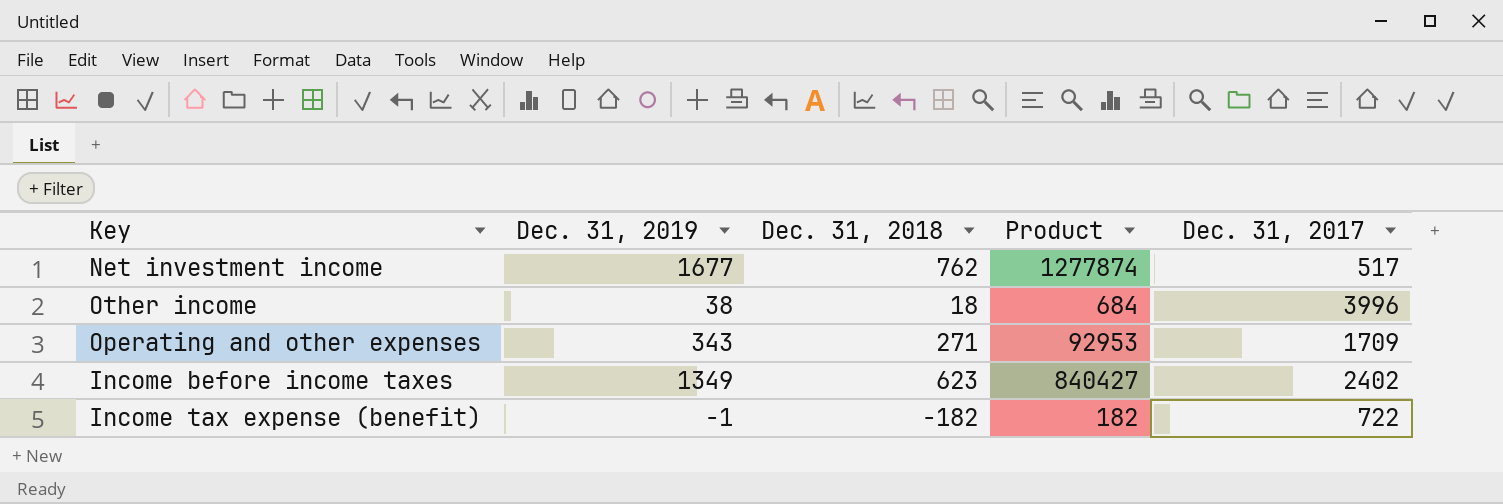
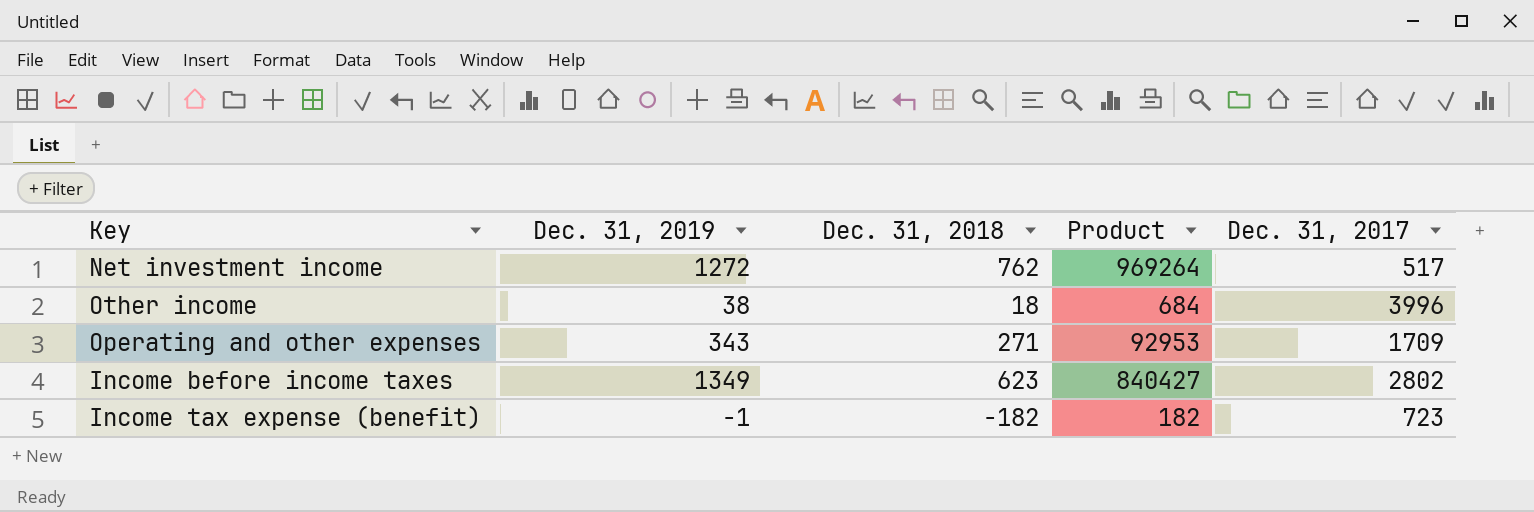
Net investment income | Dec. 31, 2019: 1677 -> 1272
Net investment income | Product: 1277874 -> 969264
Income before income taxes | Dec. 31, 2017: 2402 -> 2802
Income tax expense (benefit) | Dec. 31, 2017: 722 -> 723

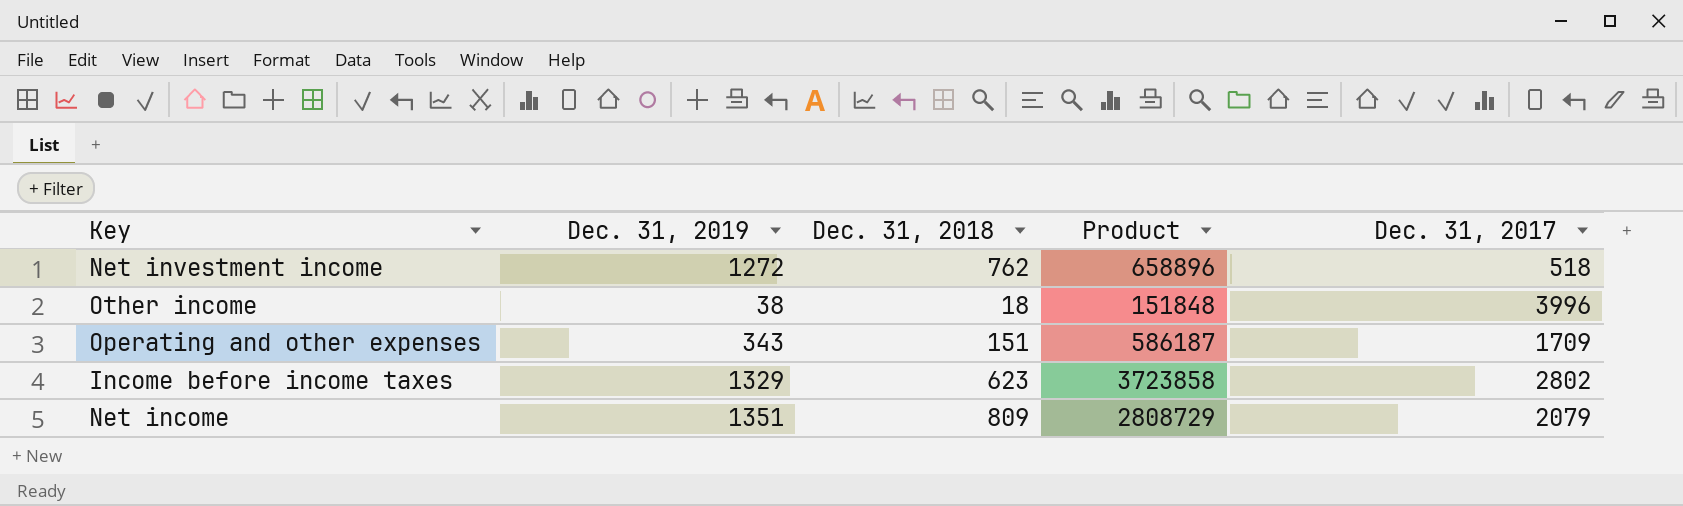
column Product | formula: [Dec. 31, 2019] * [Dec. 31, 2018] -> [Dec. 31, 2019] * [Dec. 31, 2017]
row Income tax expense (benefit): -1 | -182 | 182 | 723 -> none
Net investment income | Dec. 31, 2017: 517 -> 518
Operating and other expenses | Dec. 31, 2018: 271 -> 151
Income before income taxes | Dec. 31, 2019: 1349 -> 1329
row Net income: none -> 1351 | 809 | 2808729 | 2079

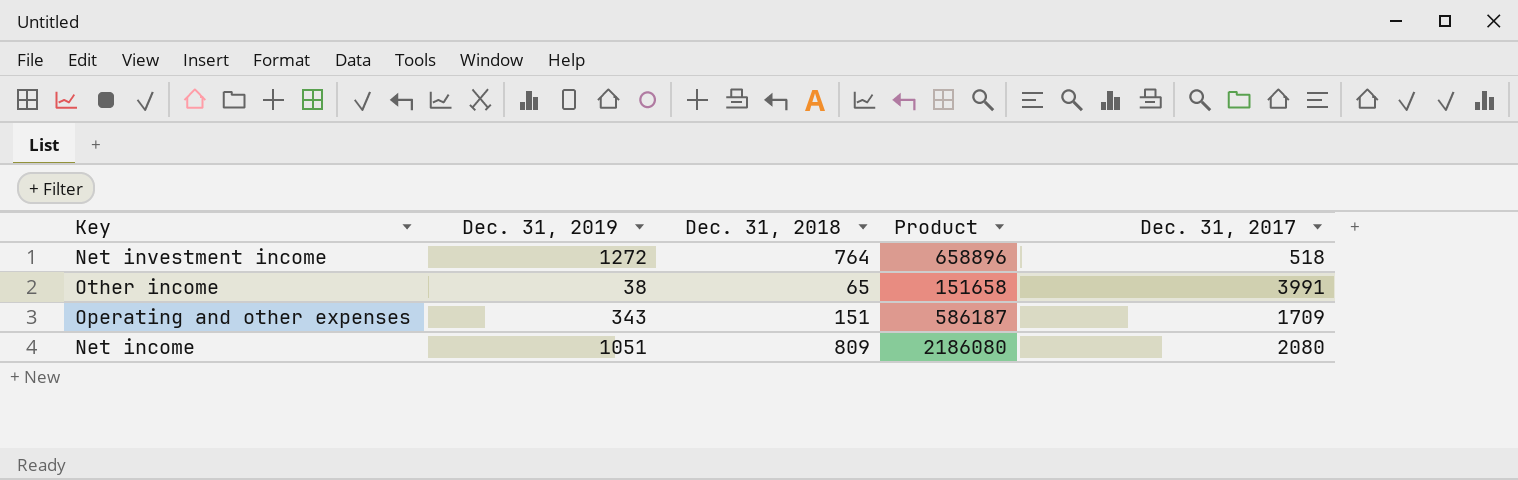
row Income before income taxes: 1329 | 623 | 3723858 | 2802 -> none
Net investment income | Dec. 31, 2018: 762 -> 764
Other income | Dec. 31, 2018: 18 -> 65
Other income | Product: 151848 -> 151658
Other income | Dec. 31, 2017: 3996 -> 3991
Net income | Dec. 31, 2019: 1351 -> 1051
Net income | Product: 2808729 -> 2186080
Net income | Dec. 31, 2017: 2079 -> 2080

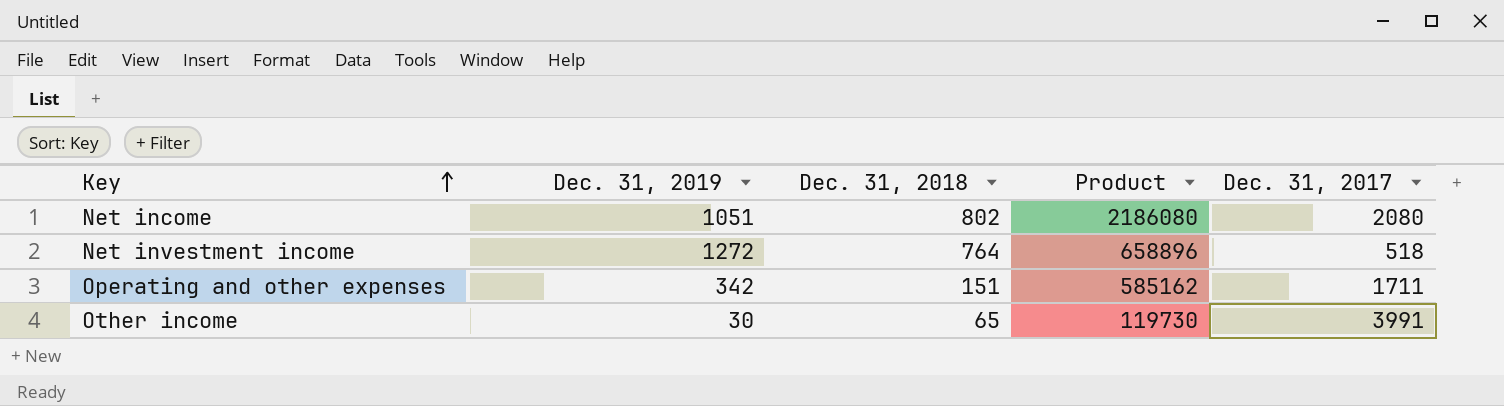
row order: none -> Key ascending
Net income | Dec. 31, 2018: 809 -> 802
Operating and other expenses | Dec. 31, 2019: 343 -> 342
Operating and other expenses | Product: 586187 -> 585162
Operating and other expenses | Dec. 31, 2017: 1709 -> 1711
Other income | Dec. 31, 2019: 38 -> 30
Other income | Product: 151658 -> 119730

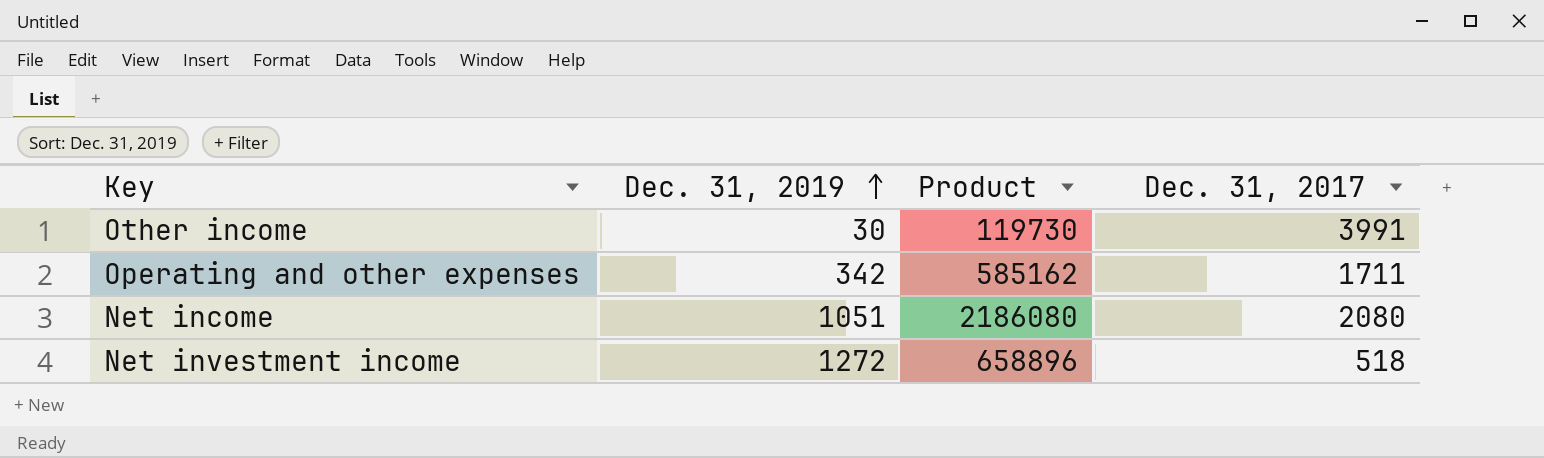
row order: Key ascending -> Dec. 31, 2019 ascending
column Dec. 31, 2018 | position: 3 -> none

